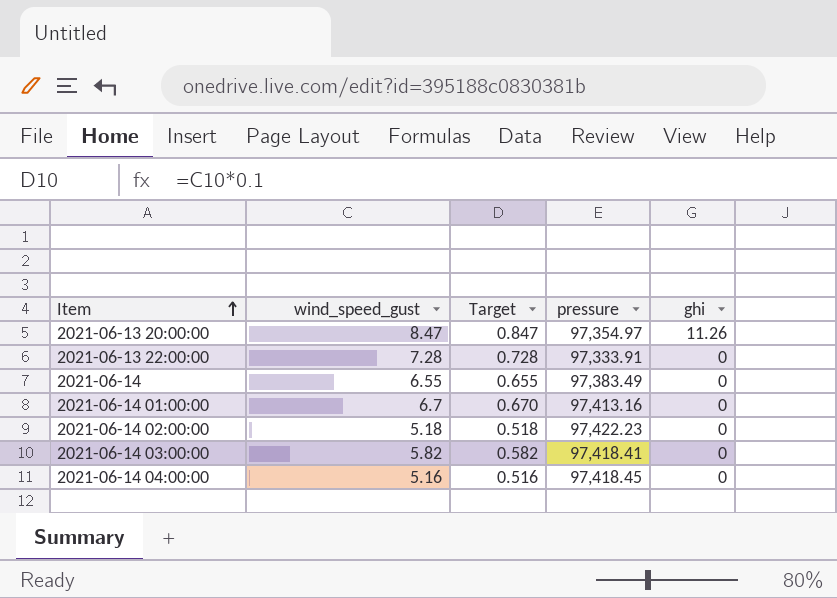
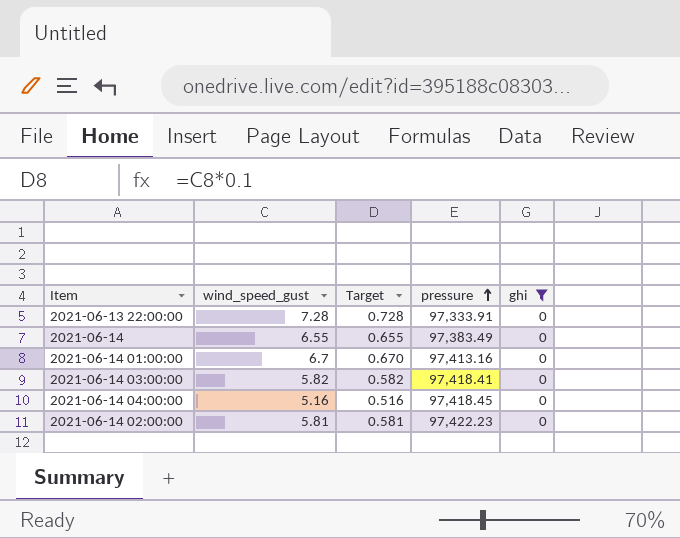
filter: none -> ghi = 0
row order: Item ascending -> pressure ascending
2021-06-14 02:00:00 | wind_speed_gust: 5.18 -> 5.81
2021-06-14 02:00:00 | Target: 0.518 -> 0.581

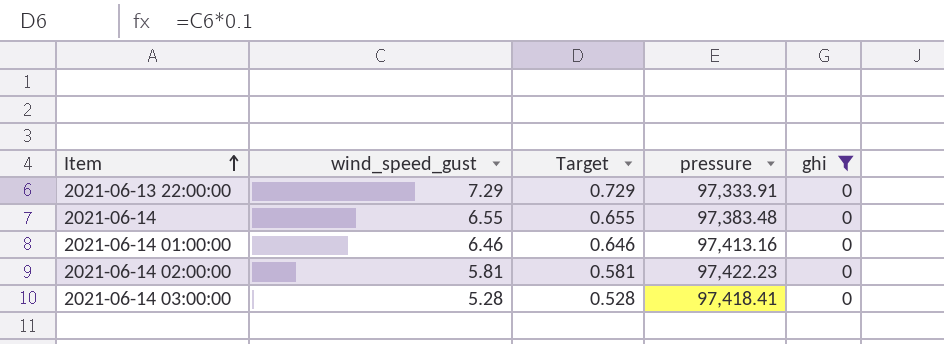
row order: pressure ascending -> Item ascending
row 2021-06-14 04:00:00: 5.16 | 0.516 | 97,418.45 | 0 -> none
2021-06-13 22:00:00 | wind_speed_gust: 7.28 -> 7.29
2021-06-13 22:00:00 | Target: 0.728 -> 0.729
2021-06-14 | pressure: 97,383.49 -> 97,383.48
2021-06-14 01:00:00 | wind_speed_gust: 6.7 -> 6.46
2021-06-14 01:00:00 | Target: 0.670 -> 0.646
2021-06-14 03:00:00 | wind_speed_gust: 5.82 -> 5.28
2021-06-14 03:00:00 | Target: 0.582 -> 0.528

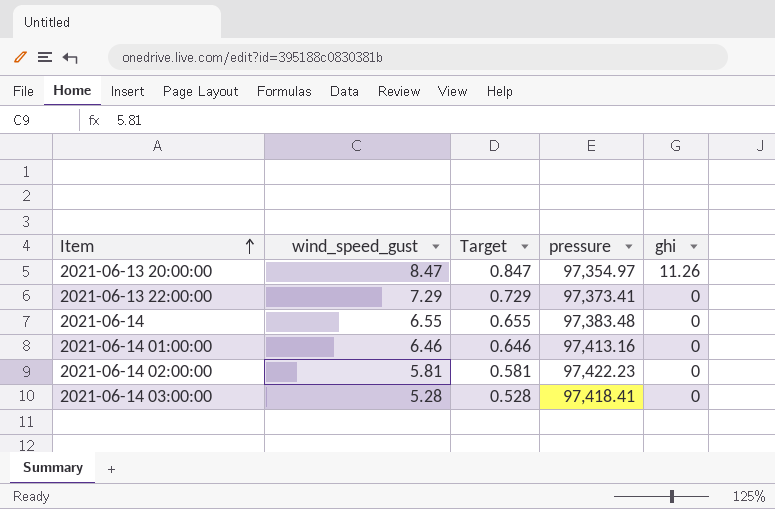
filter: ghi = 0 -> none
2021-06-13 22:00:00 | pressure: 97,333.91 -> 97,373.41

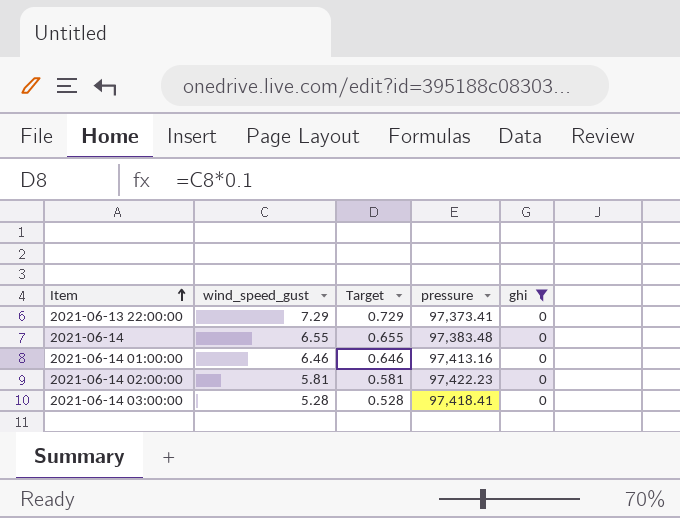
filter: none -> ghi = 0

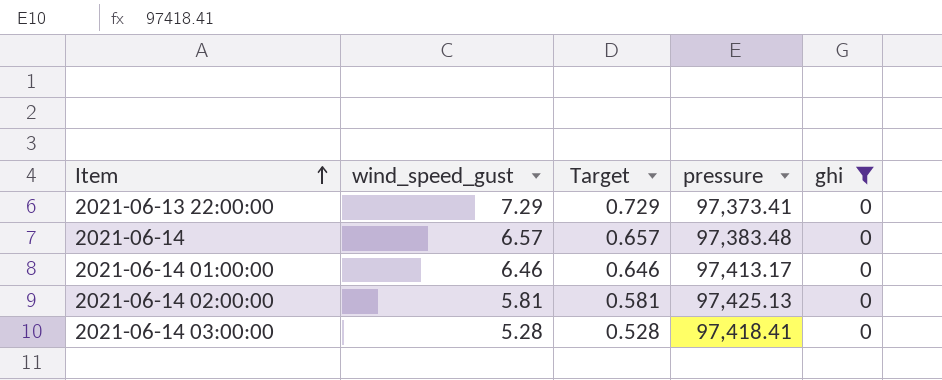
2021-06-14 | wind_speed_gust: 6.55 -> 6.57
2021-06-14 | Target: 0.655 -> 0.657
2021-06-14 01:00:00 | pressure: 97,413.16 -> 97,413.17
2021-06-14 02:00:00 | pressure: 97,422.23 -> 97,425.13

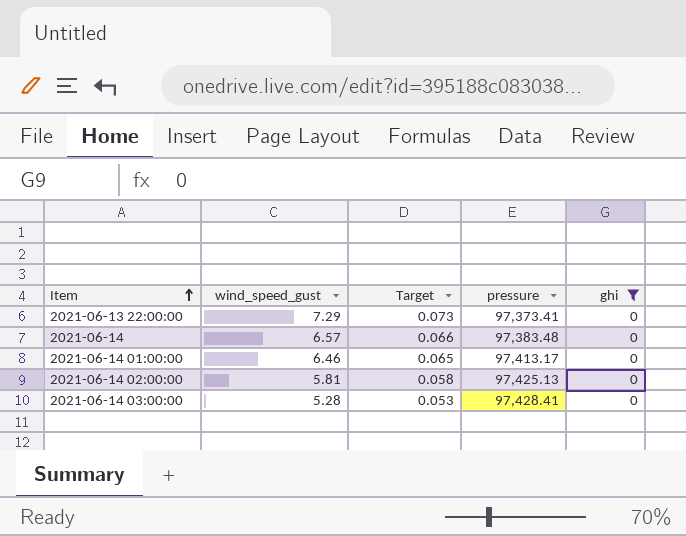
column Target | formula: [wind_speed_gust] * 0.1 -> [wind_speed_gust] * 0.01
2021-06-14 03:00:00 | pressure: 97,418.41 -> 97,428.41

